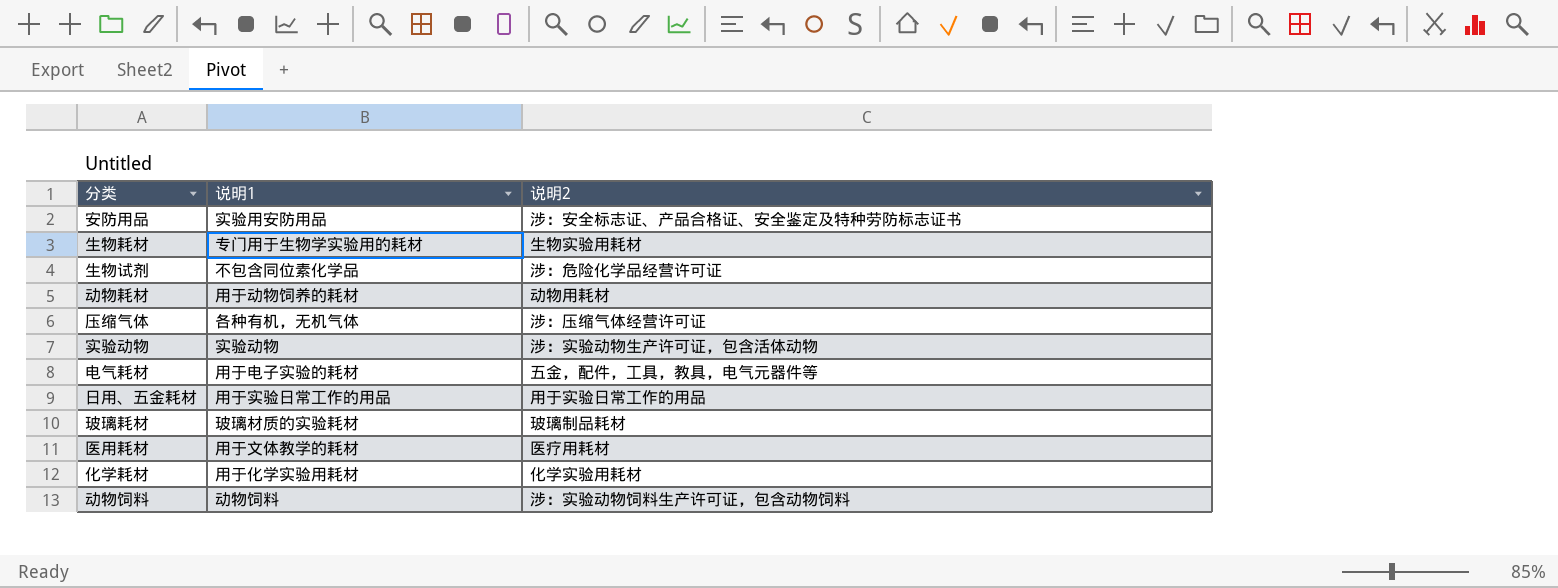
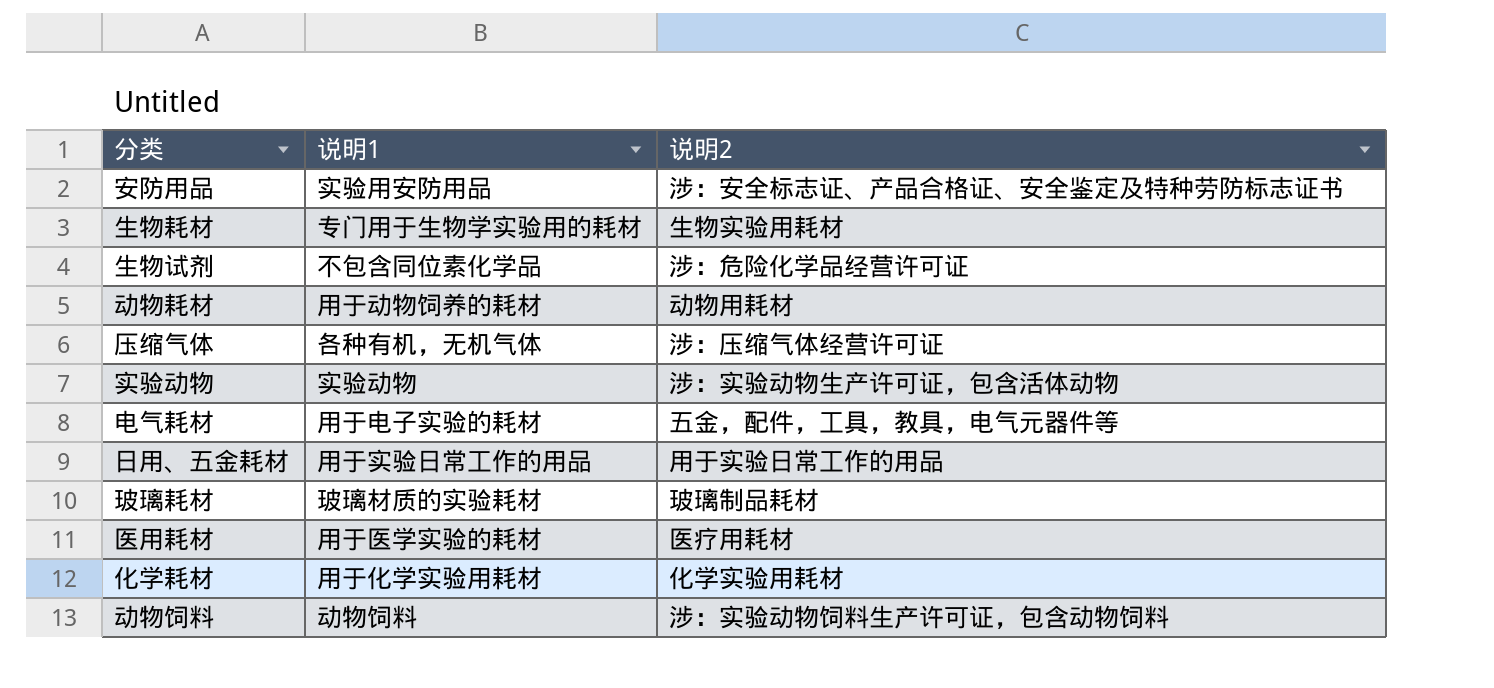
医用耗材 | 说明1: 用于文体教学的耗材 -> 用于医学实验的耗材

